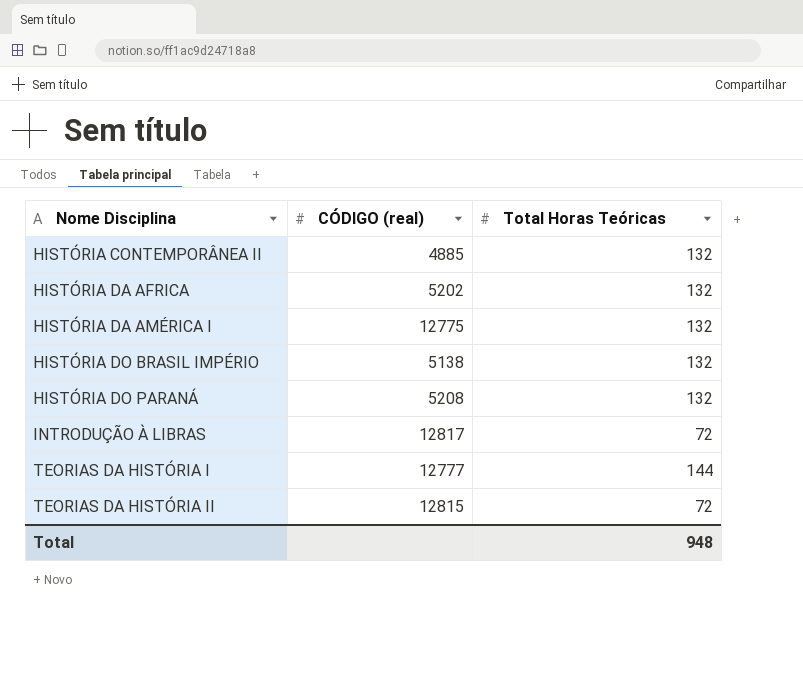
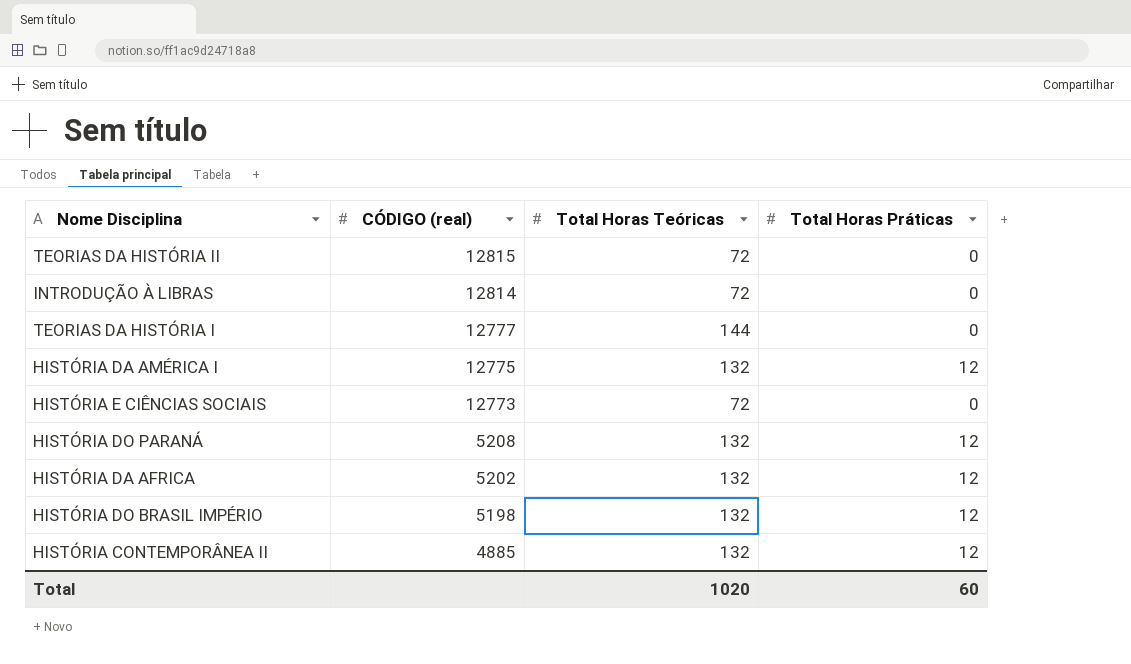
row order: Nome Disciplina ascending -> CÓDIGO (real) descending
column Total Horas Práticas | position: none -> 4
INTRODUÇÃO À LIBRAS | CÓDIGO (real): 12817 -> 12814
row HISTÓRIA E CIÊNCIAS SOCIAIS: none -> 12773 | 72 | 0
HISTÓRIA DO BRASIL IMPÉRIO | CÓDIGO (real): 5138 -> 5198
Total | Total Horas Teóricas: 948 -> 1020

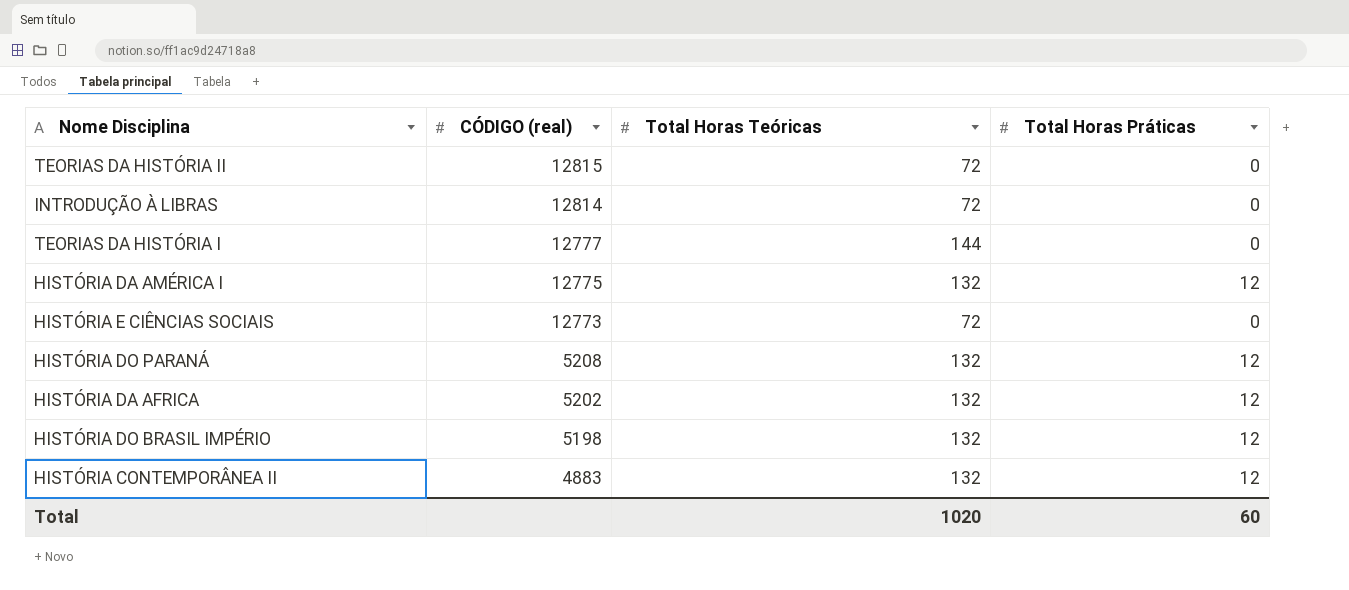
HISTÓRIA CONTEMPORÂNEA II | CÓDIGO (real): 4885 -> 4883

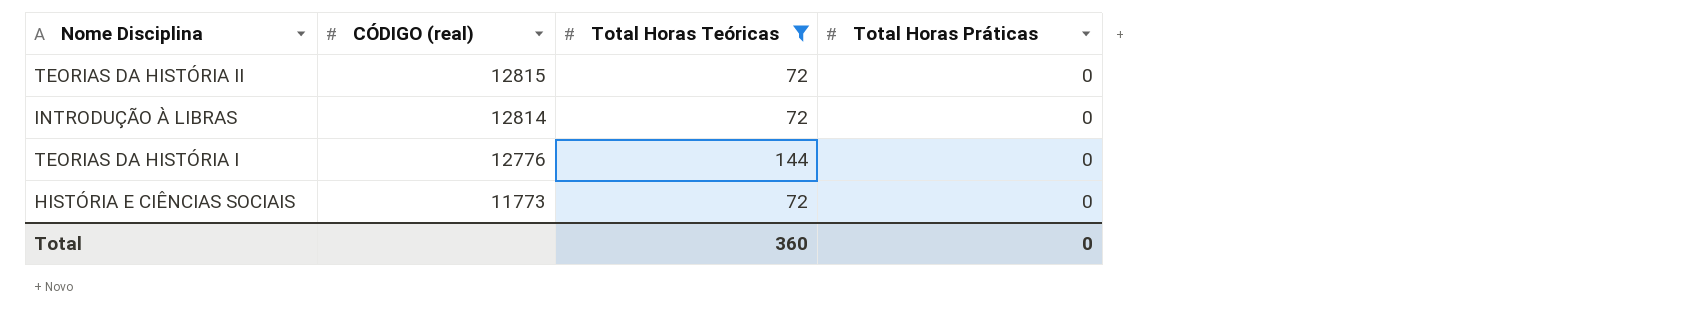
filter: none -> Total Horas Teóricas != 132
TEORIAS DA HISTÓRIA I | CÓDIGO (real): 12777 -> 12776
HISTÓRIA E CIÊNCIAS SOCIAIS | CÓDIGO (real): 12773 -> 11773
Total | Total Horas Teóricas: 1020 -> 360
Total | Total Horas Práticas: 60 -> 0

